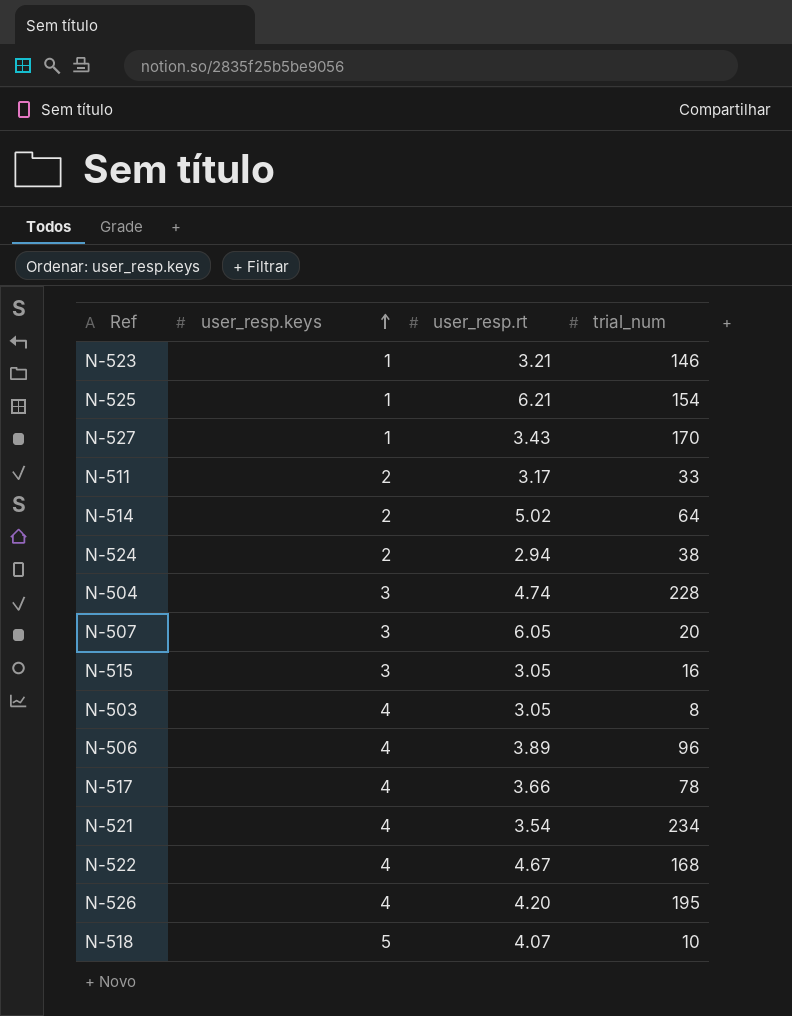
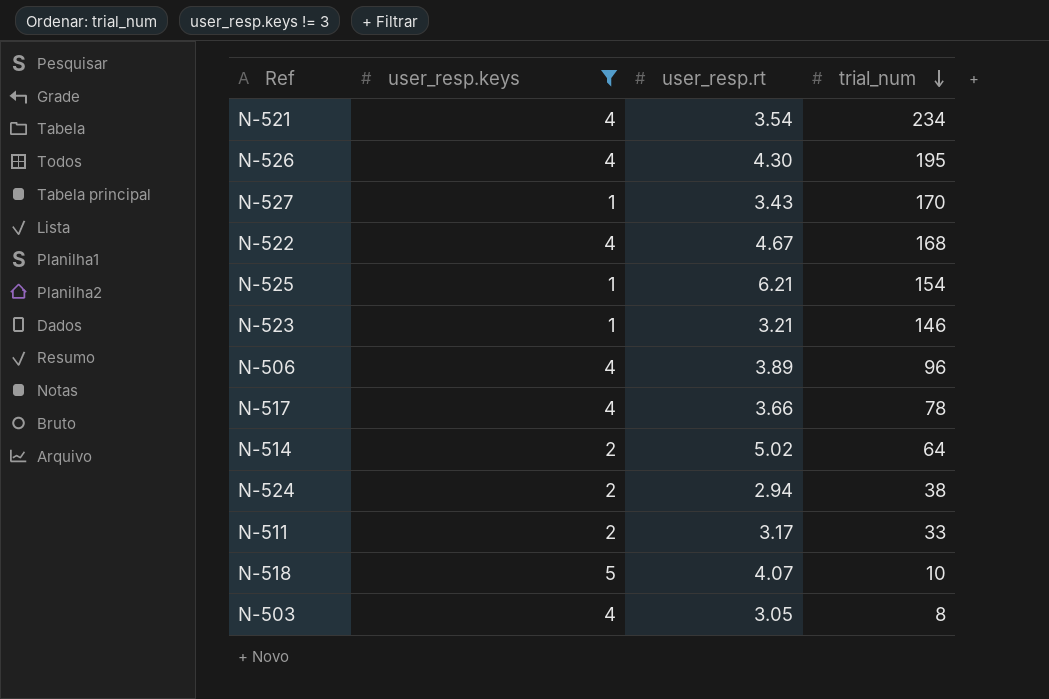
filter: none -> user_resp.keys != 3
row order: user_resp.keys ascending -> trial_num descending
N-526 | user_resp.rt: 4.20 -> 4.30

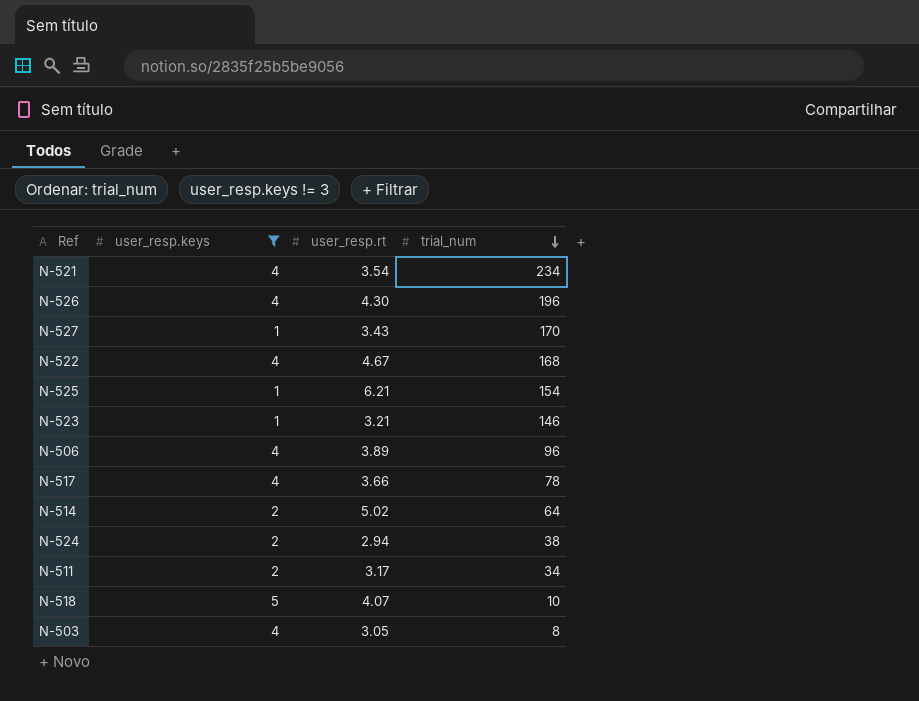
N-526 | trial_num: 195 -> 196
N-511 | trial_num: 33 -> 34

